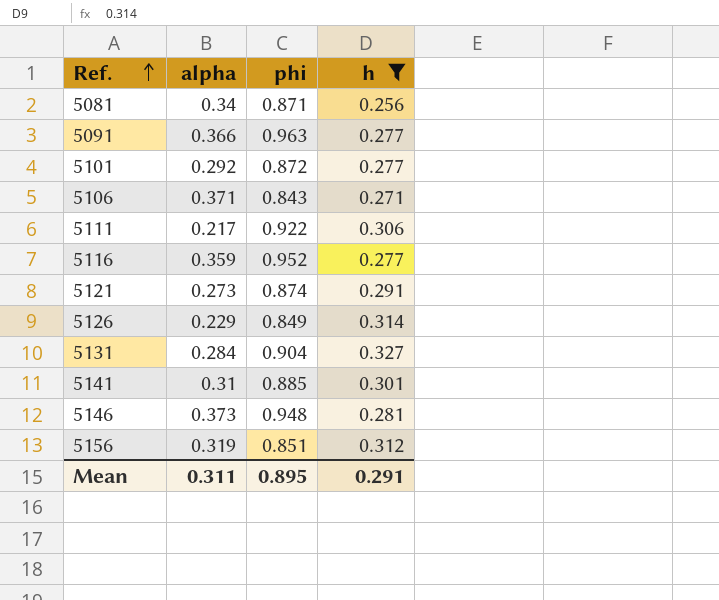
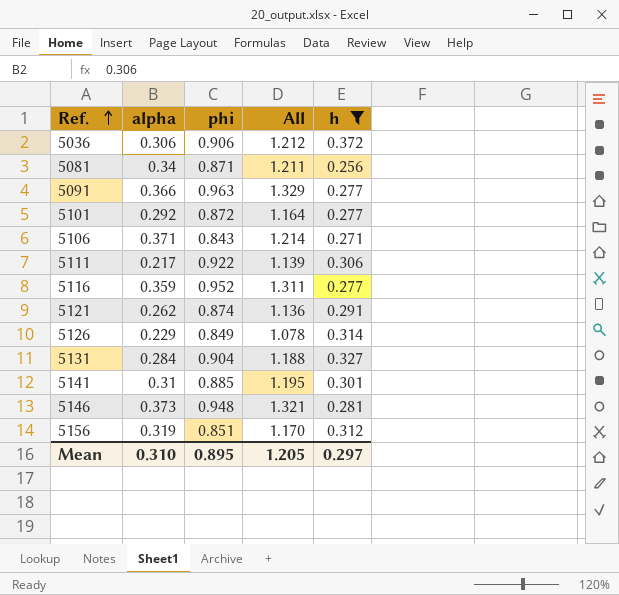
column All | formula: none -> [alpha] + [phi]
row 5036: none -> 0.306 | 0.906 | 1.212 | 0.372
5121 | alpha: 0.273 -> 0.262
Mean | alpha: 0.311 -> 0.310
Mean | h: 0.291 -> 0.297

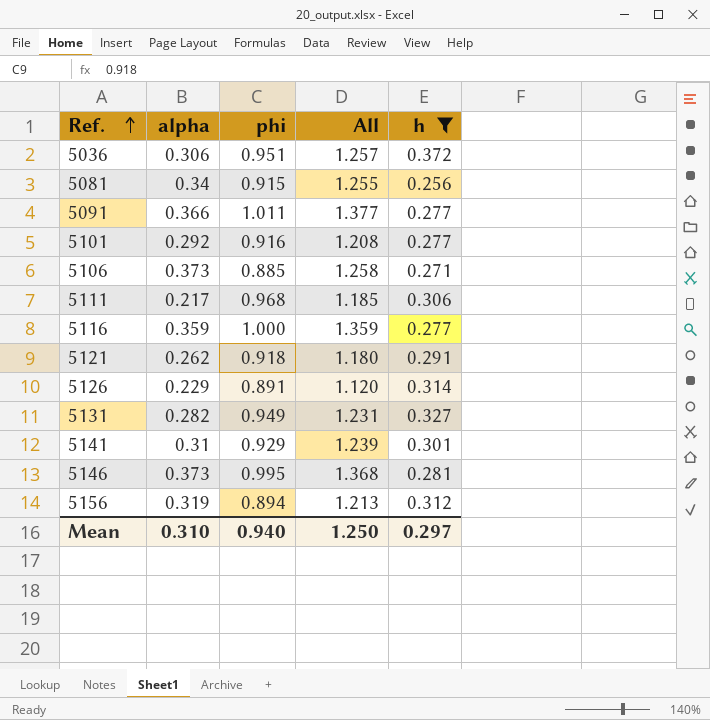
5036 | phi: 0.906 -> 0.951
5036 | All: 1.212 -> 1.257
5081 | phi: 0.871 -> 0.915
5081 | All: 1.211 -> 1.255
5091 | phi: 0.963 -> 1.011
5091 | All: 1.329 -> 1.377
5101 | phi: 0.872 -> 0.916
5101 | All: 1.164 -> 1.208
5106 | alpha: 0.371 -> 0.373
5106 | phi: 0.843 -> 0.885
5106 | All: 1.214 -> 1.258
5111 | phi: 0.922 -> 0.968
5111 | All: 1.139 -> 1.185
5116 | phi: 0.952 -> 1.000
5116 | All: 1.311 -> 1.359
5121 | phi: 0.874 -> 0.918
5121 | All: 1.136 -> 1.180
5126 | phi: 0.849 -> 0.891
5126 | All: 1.078 -> 1.120
5131 | alpha: 0.284 -> 0.282
5131 | phi: 0.904 -> 0.949
5131 | All: 1.188 -> 1.231
5141 | phi: 0.885 -> 0.929
5141 | All: 1.195 -> 1.239
5146 | phi: 0.948 -> 0.995
5146 | All: 1.321 -> 1.368
5156 | phi: 0.851 -> 0.894
5156 | All: 1.170 -> 1.213
Mean | phi: 0.895 -> 0.940
Mean | All: 1.205 -> 1.250

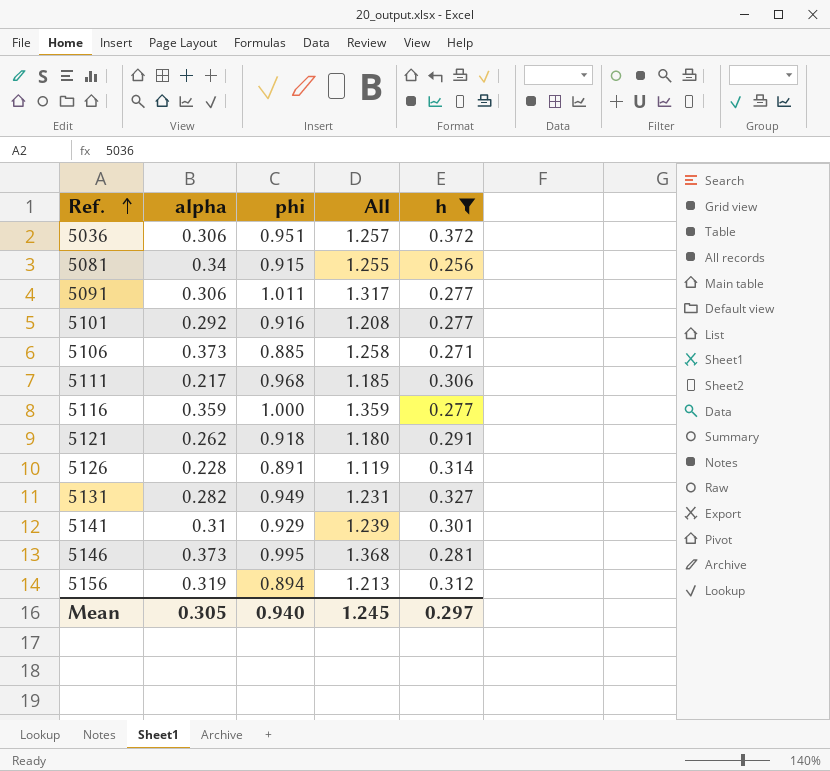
5091 | alpha: 0.366 -> 0.306
5091 | All: 1.377 -> 1.317
5126 | alpha: 0.229 -> 0.228
5126 | All: 1.120 -> 1.119
Mean | alpha: 0.310 -> 0.305
Mean | All: 1.250 -> 1.245

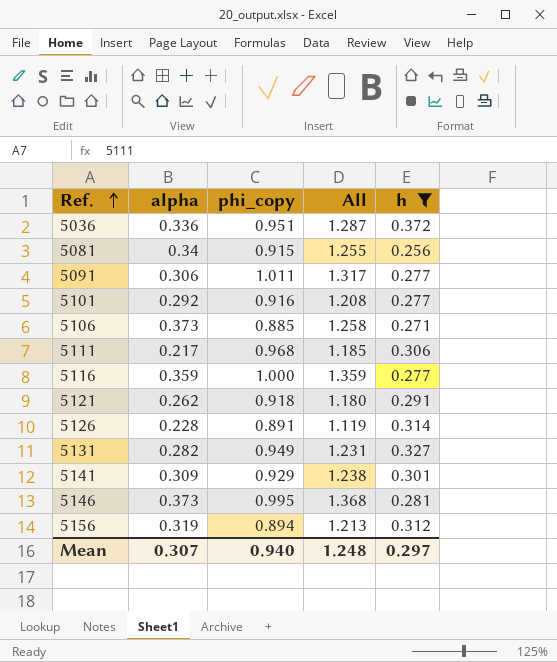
column name: phi -> phi_copy
5036 | alpha: 0.306 -> 0.336
5036 | All: 1.257 -> 1.287
5141 | alpha: 0.31 -> 0.309
5141 | All: 1.239 -> 1.238
Mean | alpha: 0.305 -> 0.307
Mean | All: 1.245 -> 1.248

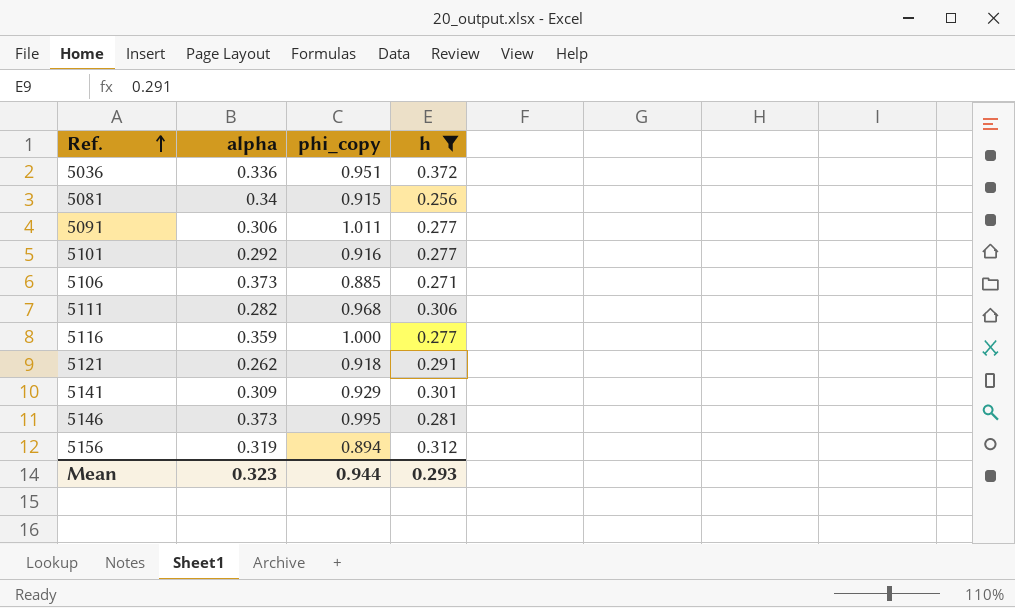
column All | formula: [alpha] + [phi_copy] -> none
row 5126: 0.228 | 0.891 | 1.119 | 0.314 -> none
row 5131: 0.282 | 0.949 | 1.231 | 0.327 -> none
5111 | alpha: 0.217 -> 0.282
Mean | alpha: 0.307 -> 0.323
Mean | phi_copy: 0.940 -> 0.944
Mean | h: 0.297 -> 0.293

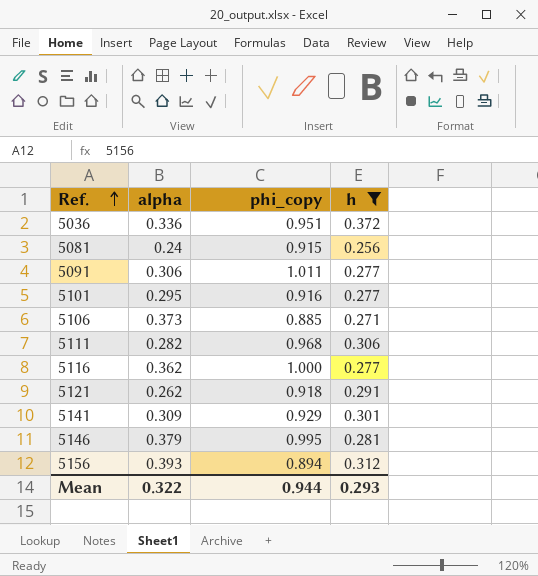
5081 | alpha: 0.34 -> 0.24
5101 | alpha: 0.292 -> 0.295
5116 | alpha: 0.359 -> 0.362
5146 | alpha: 0.373 -> 0.379
5156 | alpha: 0.319 -> 0.393
Mean | alpha: 0.323 -> 0.322

